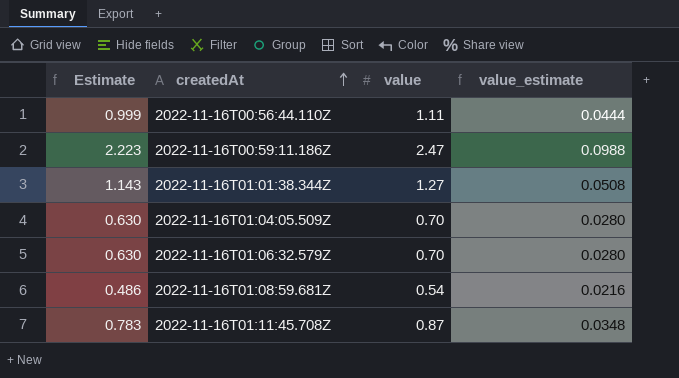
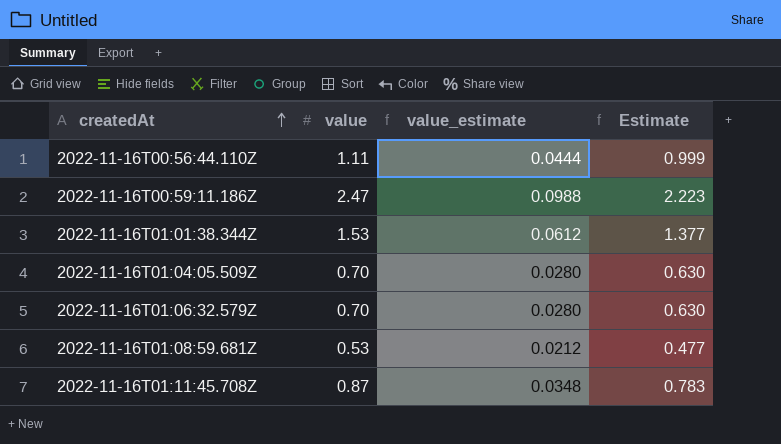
column Estimate | position: 1 -> 4
2022-11-16T01:01:38.344Z | value: 1.27 -> 1.53
2022-11-16T01:01:38.344Z | value_estimate: 0.0508 -> 0.0612
2022-11-16T01:01:38.344Z | Estimate: 1.143 -> 1.377
2022-11-16T01:08:59.681Z | value: 0.54 -> 0.53
2022-11-16T01:08:59.681Z | value_estimate: 0.0216 -> 0.0212
2022-11-16T01:08:59.681Z | Estimate: 0.486 -> 0.477

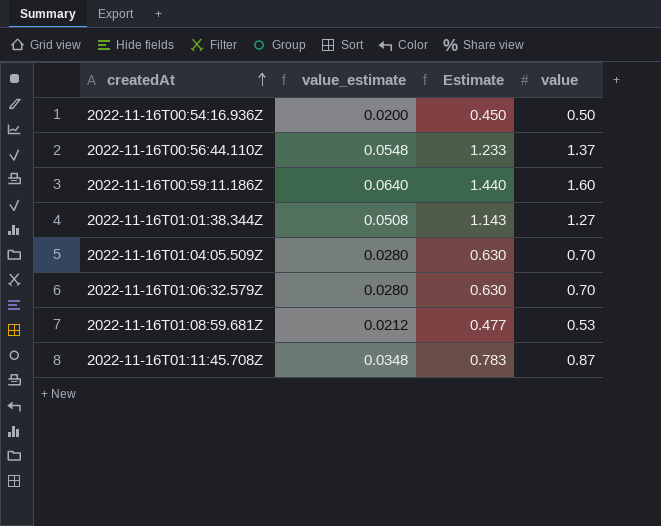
column value | position: 2 -> 4
row 2022-11-16T00:54:16.936Z: none -> 0.0200 | 0.450 | 0.50
2022-11-16T00:56:44.110Z | value_estimate: 0.0444 -> 0.0548
2022-11-16T00:56:44.110Z | Estimate: 0.999 -> 1.233
2022-11-16T00:56:44.110Z | value: 1.11 -> 1.37
2022-11-16T00:59:11.186Z | value_estimate: 0.0988 -> 0.0640
2022-11-16T00:59:11.186Z | Estimate: 2.223 -> 1.440
2022-11-16T00:59:11.186Z | value: 2.47 -> 1.60
2022-11-16T01:01:38.344Z | value_estimate: 0.0612 -> 0.0508
2022-11-16T01:01:38.344Z | Estimate: 1.377 -> 1.143
2022-11-16T01:01:38.344Z | value: 1.53 -> 1.27

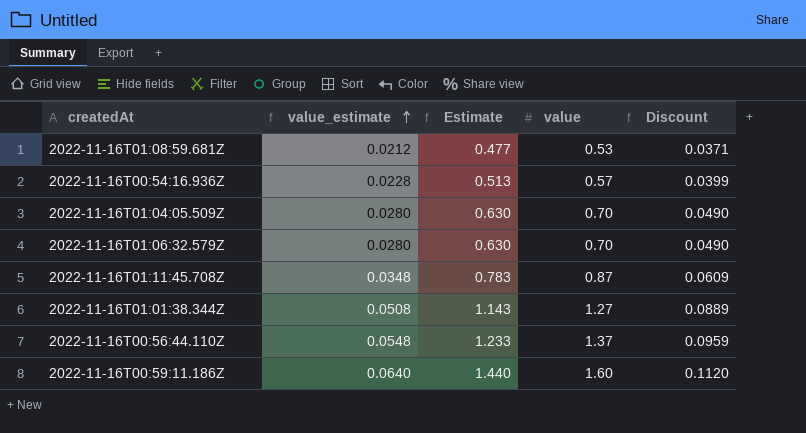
row order: createdAt ascending -> value_estimate ascending
column Discount | formula: none -> [value] * 0.07
2022-11-16T00:54:16.936Z | value_estimate: 0.0200 -> 0.0228
2022-11-16T00:54:16.936Z | Estimate: 0.450 -> 0.513
2022-11-16T00:54:16.936Z | value: 0.50 -> 0.57

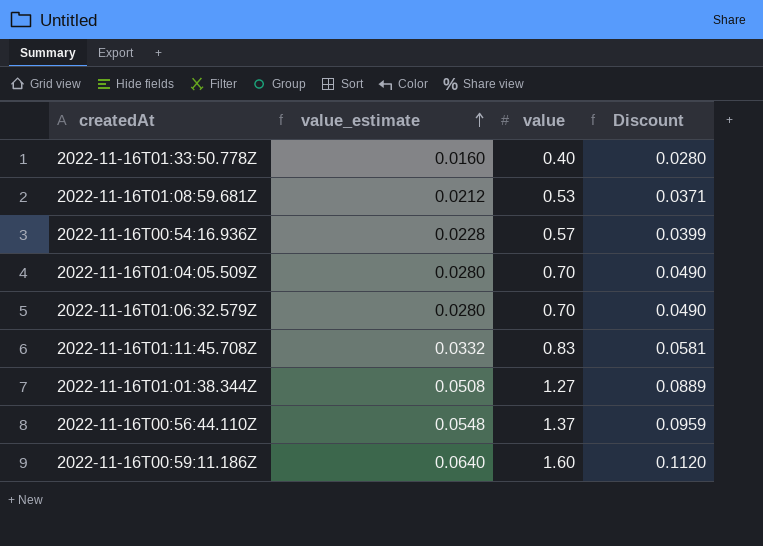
column Estimate | formula: [value] * 0.9 -> none
row 2022-11-16T01:33:50.778Z: none -> 0.0160 | 0.40 | 0.0280
2022-11-16T01:11:45.708Z | value_estimate: 0.0348 -> 0.0332
2022-11-16T01:11:45.708Z | value: 0.87 -> 0.83
2022-11-16T01:11:45.708Z | Discount: 0.0609 -> 0.0581

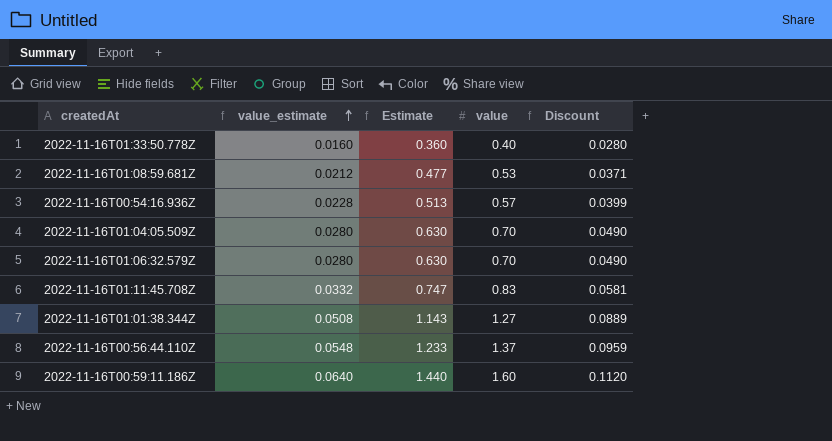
column Estimate | formula: none -> [value] * 0.9

